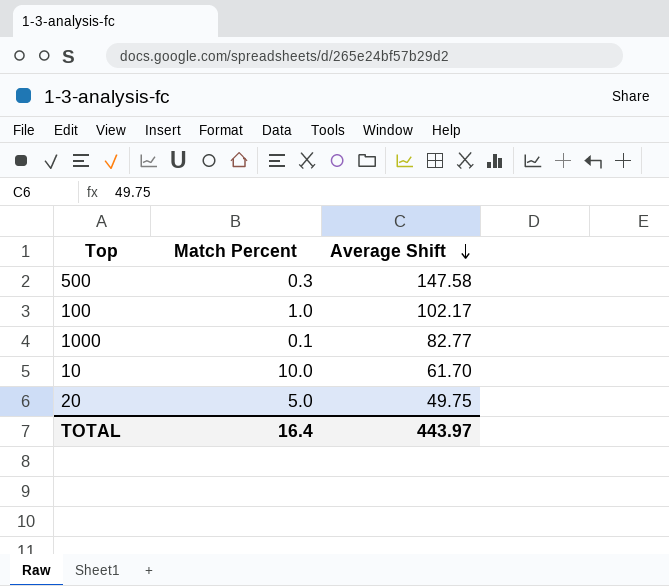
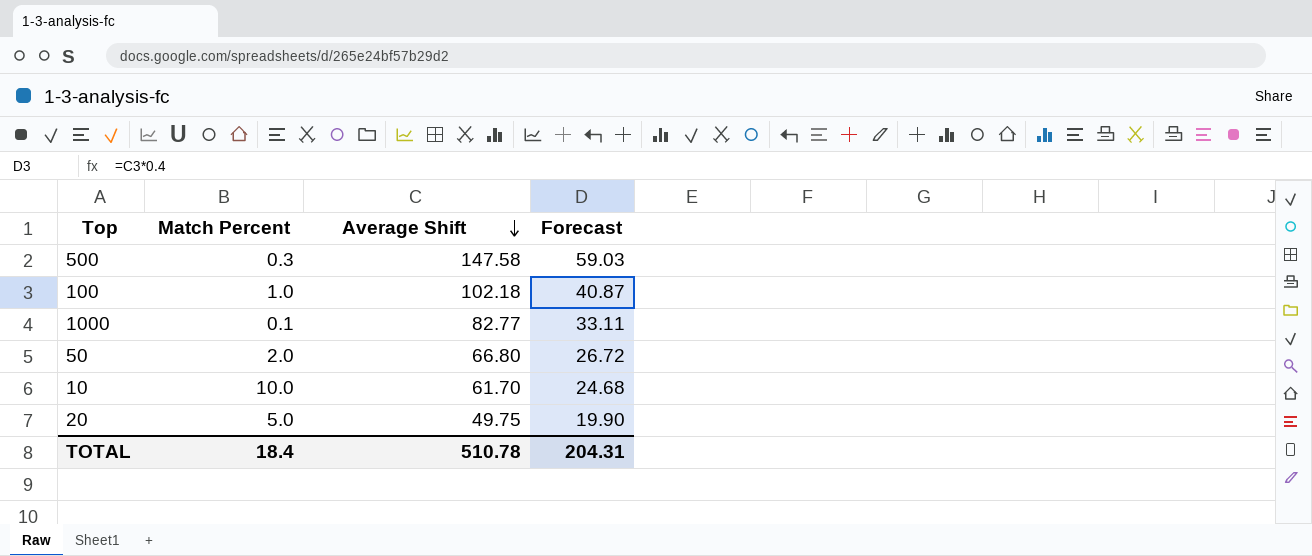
column Forecast | formula: none -> [Average Shift] * 0.4
100 | Average Shift: 102.17 -> 102.18
row 50: none -> 2.0 | 66.80 | 26.72
TOTAL | Match Percent: 16.4 -> 18.4
TOTAL | Average Shift: 443.97 -> 510.78

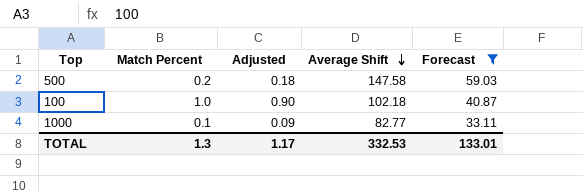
filter: none -> Forecast >= 33.11
column Adjusted | formula: none -> [Match Percent] * 0.9
500 | Match Percent: 0.3 -> 0.2
TOTAL | Match Percent: 18.4 -> 1.3
TOTAL | Average Shift: 510.78 -> 332.53
TOTAL | Forecast: 204.31 -> 133.01

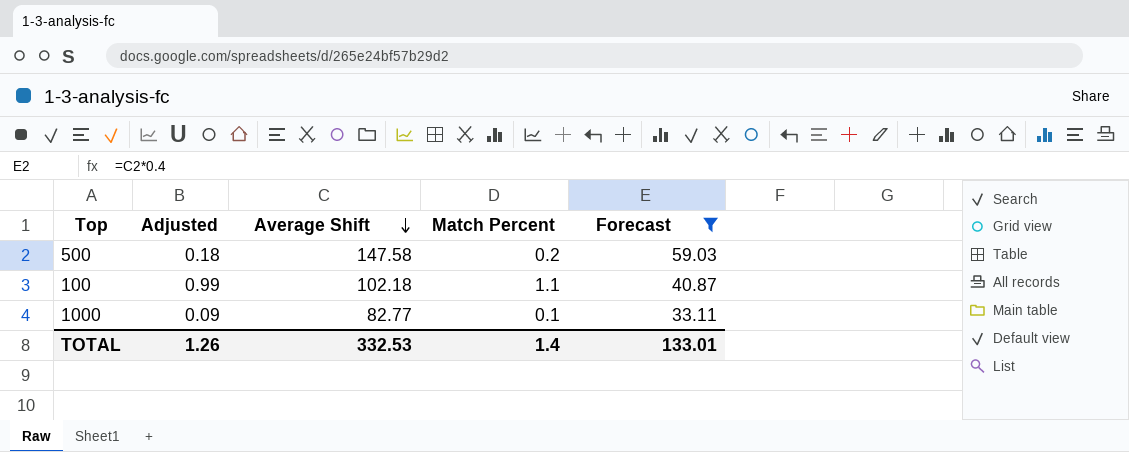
column Match Percent | position: 2 -> 4
100 | Adjusted: 0.90 -> 0.99
100 | Match Percent: 1.0 -> 1.1
TOTAL | Adjusted: 1.17 -> 1.26
TOTAL | Match Percent: 1.3 -> 1.4

